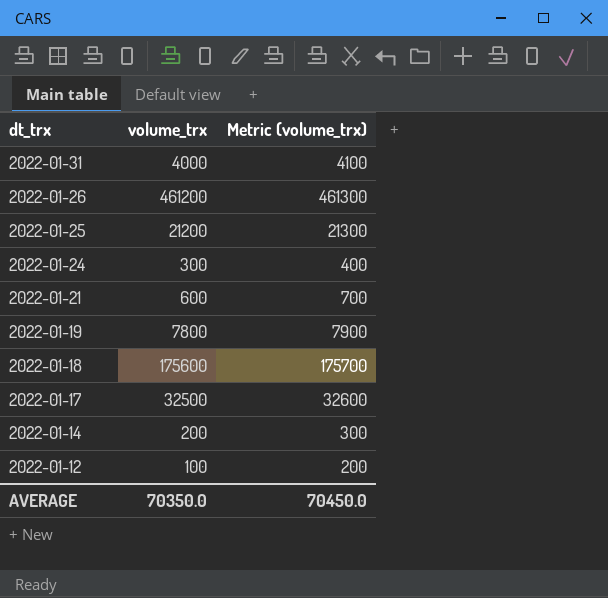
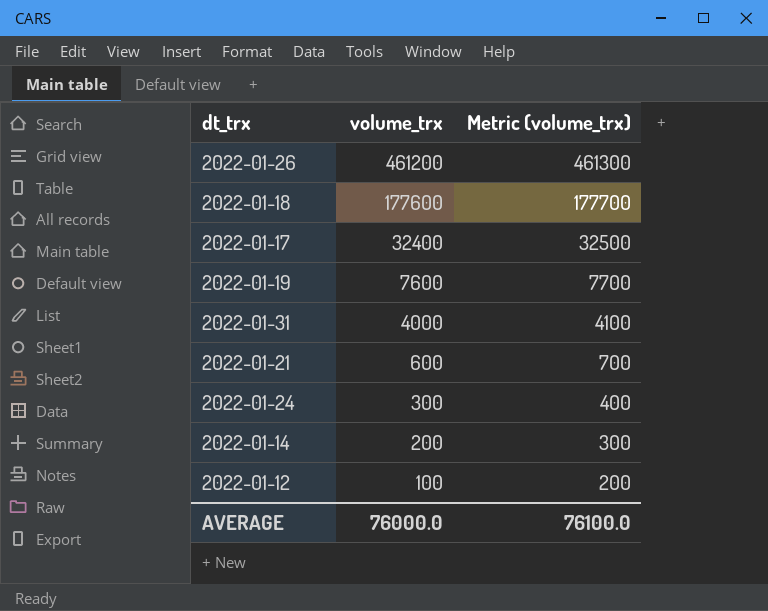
row order: dt_trx descending -> volume_trx descending
row 2022-01-25: 21200 | 21300 -> none
2022-01-18 | volume_trx: 175600 -> 177600
2022-01-18 | Metric (volume_trx): 175700 -> 177700
2022-01-17 | volume_trx: 32500 -> 32400
2022-01-17 | Metric (volume_trx): 32600 -> 32500
2022-01-19 | volume_trx: 7800 -> 7600
2022-01-19 | Metric (volume_trx): 7900 -> 7700
AVERAGE | volume_trx: 70350.0 -> 76000.0
AVERAGE | Metric (volume_trx): 70450.0 -> 76100.0

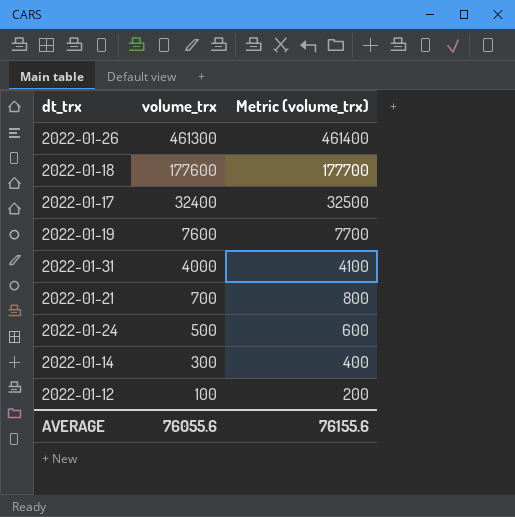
2022-01-26 | volume_trx: 461200 -> 461300
2022-01-26 | Metric (volume_trx): 461300 -> 461400
2022-01-21 | volume_trx: 600 -> 700
2022-01-21 | Metric (volume_trx): 700 -> 800
2022-01-24 | volume_trx: 300 -> 500
2022-01-24 | Metric (volume_trx): 400 -> 600
2022-01-14 | volume_trx: 200 -> 300
2022-01-14 | Metric (volume_trx): 300 -> 400
AVERAGE | volume_trx: 76000.0 -> 76055.6
AVERAGE | Metric (volume_trx): 76100.0 -> 76155.6

